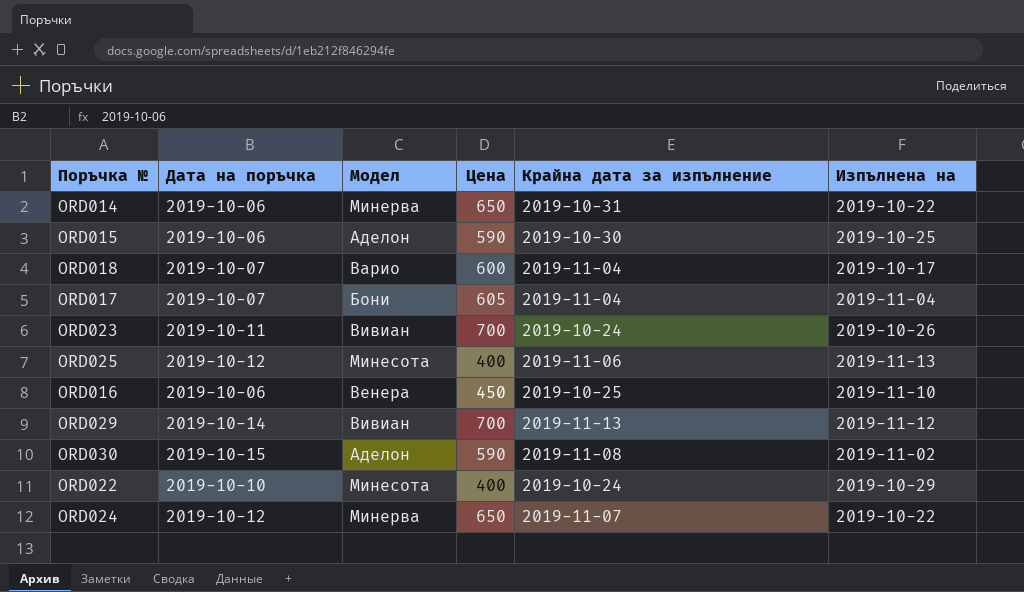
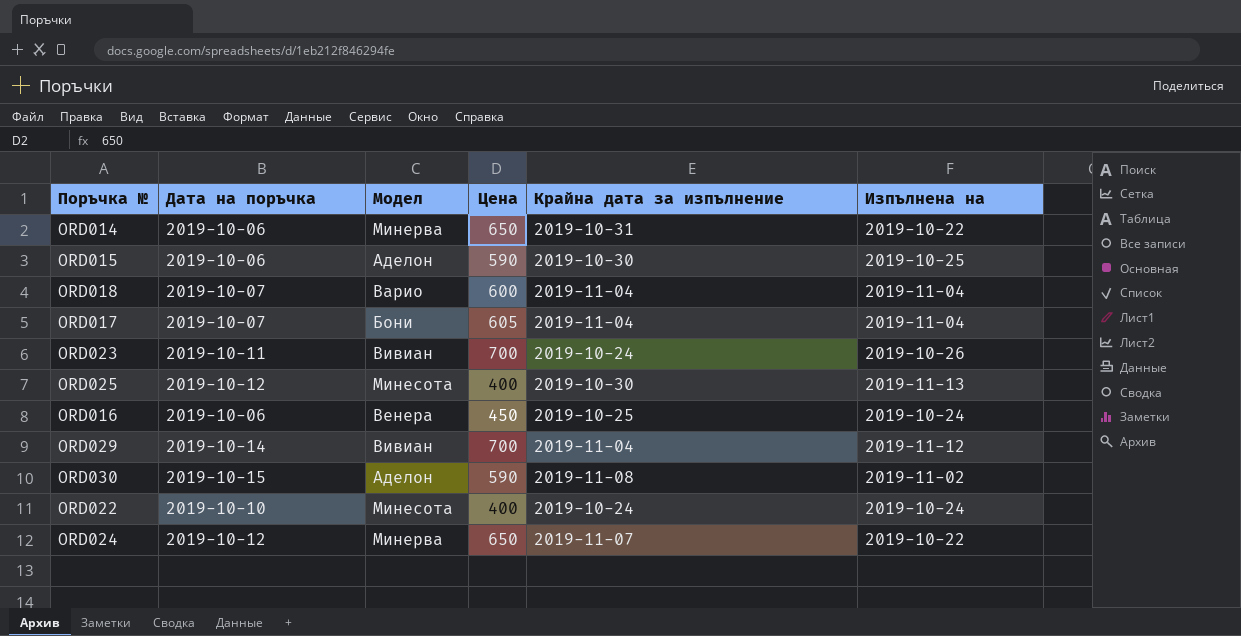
ORD018 | Изпълнена на: 2019-10-17 -> 2019-11-04
ORD025 | Крайна дата за изпълнение: 2019-11-06 -> 2019-10-30
ORD016 | Изпълнена на: 2019-11-10 -> 2019-10-24
ORD029 | Крайна дата за изпълнение: 2019-11-13 -> 2019-11-04
ORD022 | Изпълнена на: 2019-10-29 -> 2019-10-24

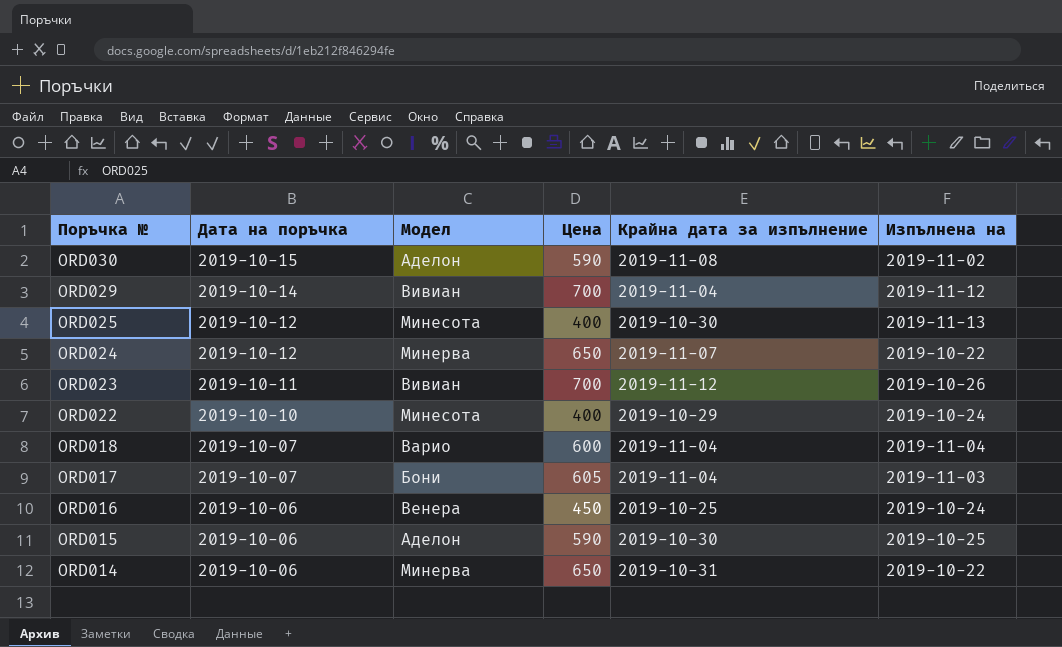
row order: none -> Поръчка № descending
ORD023 | Крайна дата за изпълнение: 2019-10-24 -> 2019-11-12
ORD022 | Крайна дата за изпълнение: 2019-10-24 -> 2019-10-29
ORD017 | Изпълнена на: 2019-11-04 -> 2019-11-03

